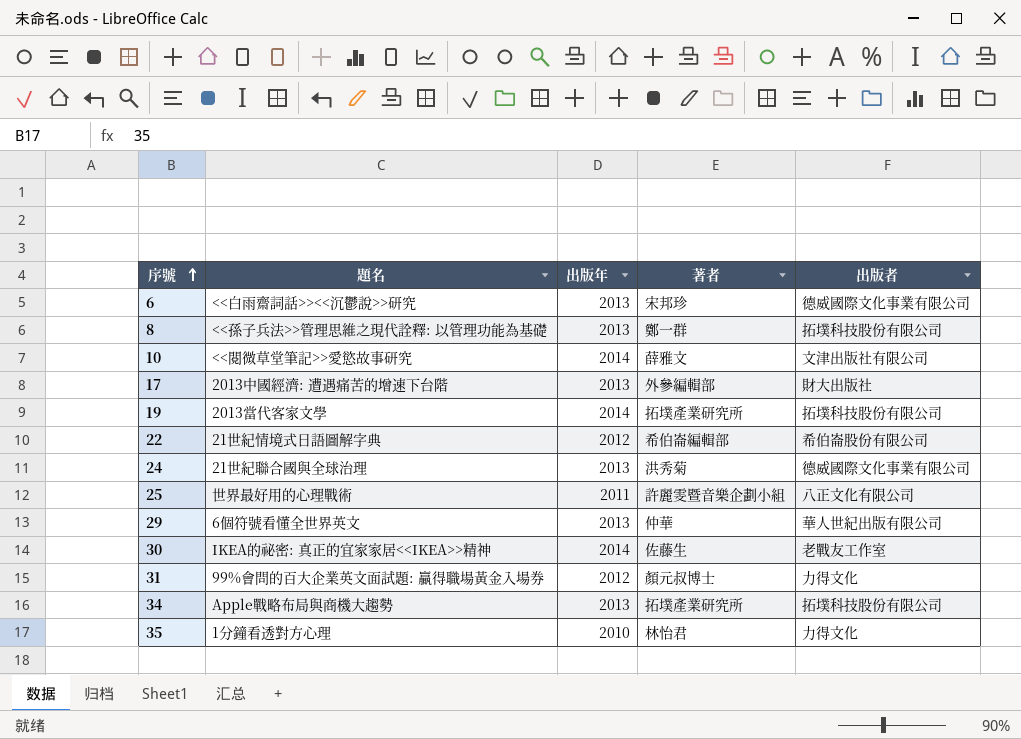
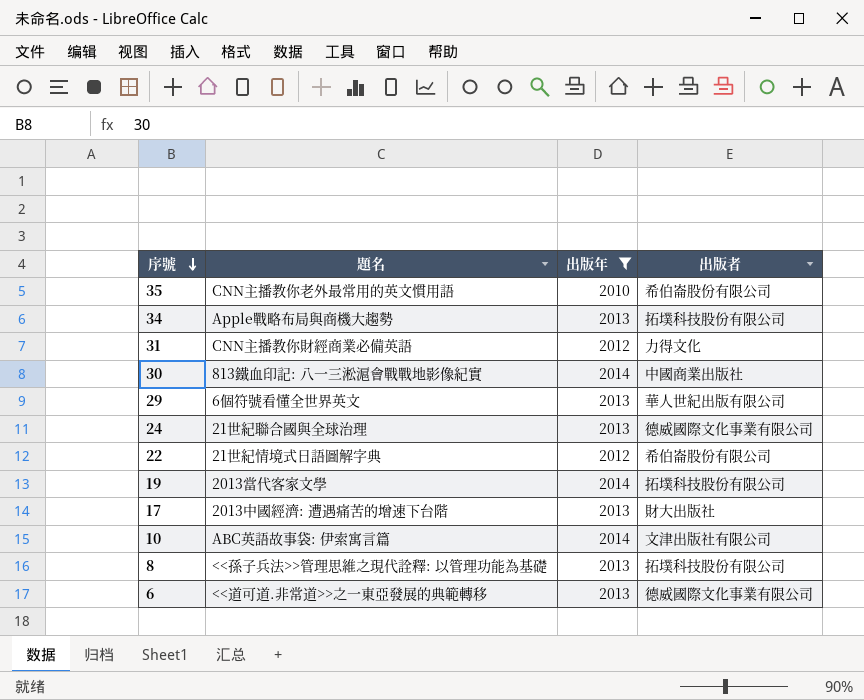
filter: none -> 出版年 != 2011
row order: 序號 ascending -> 序號 descending
column 著者 | position: 4 -> none
35 | 題名: 1分鐘看透對方心理 -> CNN主播教你老外最常用的英文慣用語
35 | 出版者: 力得文化 -> 希伯崙股份有限公司
31 | 題名: 99%會問的百大企業英文面試題: 贏得職場黃金入場券 -> CNN主播教你財經商業必備英語
30 | 題名: IKEA的祕密: 真正的宜家家居<<IKEA>>精神 -> 813鐵血印記: 八一三淞滬會戰戰地影像紀實
30 | 出版者: 老戰友工作室 -> 中國商業出版社
10 | 題名: <<閱微草堂筆記>>愛慾故事研究 -> ABC英語故事袋: 伊索寓言篇
6 | 題名: <<白雨齋詞話>><<沉鬱說>>研究 -> <<道可道.非常道>>之一東亞發展的典範轉移

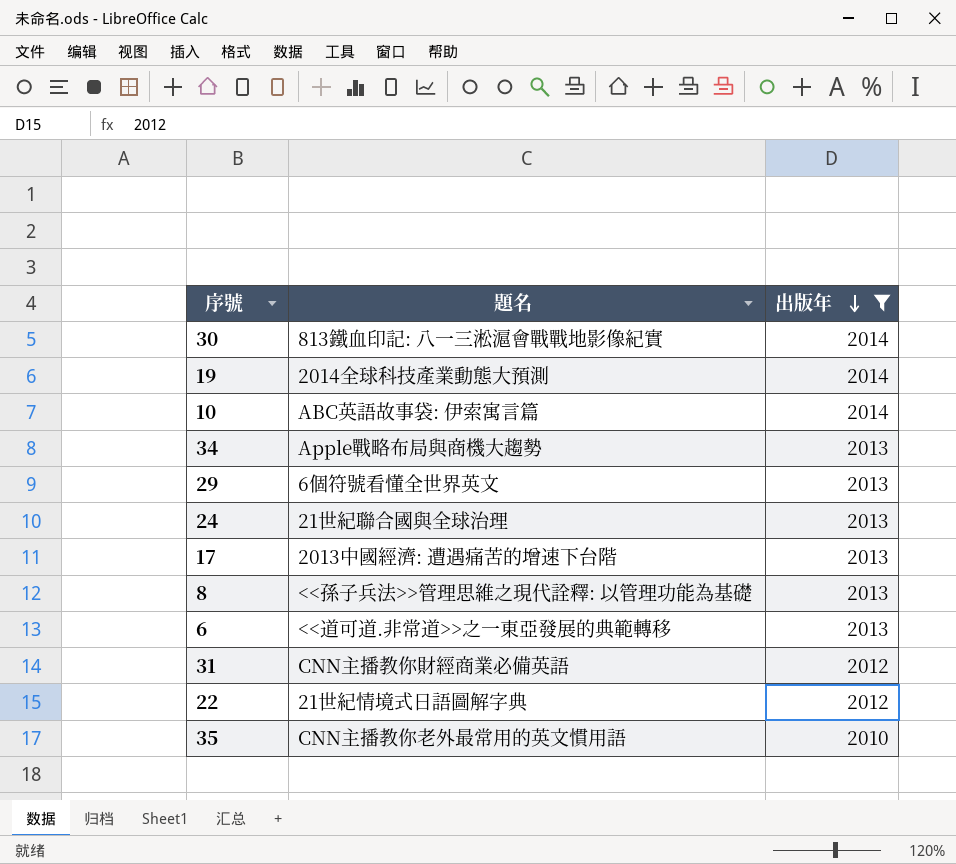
row order: 序號 descending -> 出版年 descending
column 出版者 | position: 4 -> none
19 | 題名: 2013當代客家文學 -> 2014全球科技產業動態大預測

